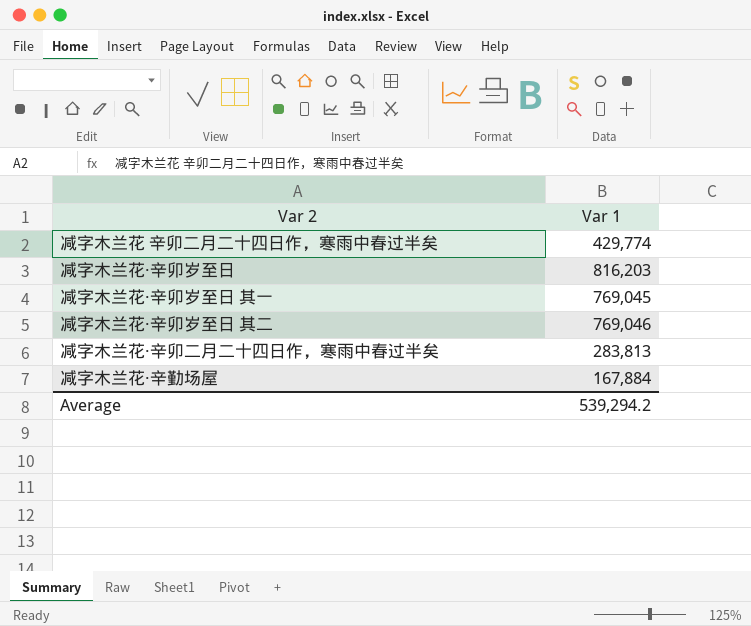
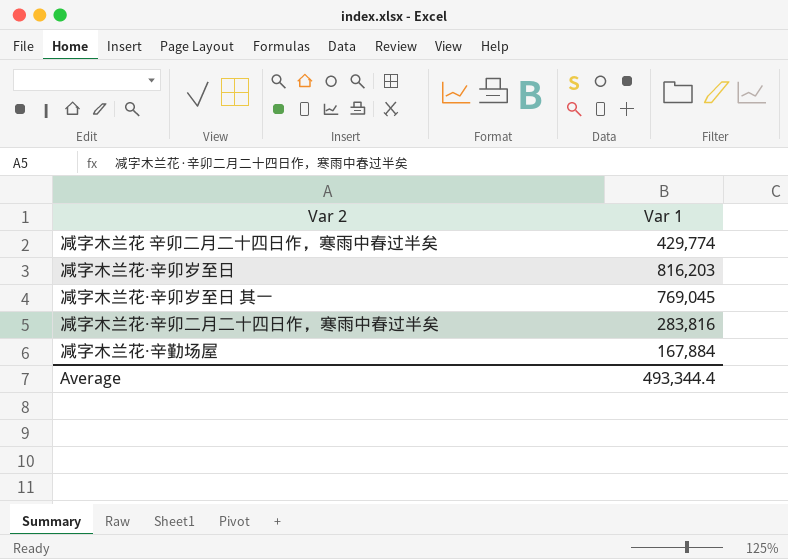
row 减字木兰花·辛卯岁至日 其二: 769,046 -> none
减字木兰花·辛卯二月二十四日作，寒雨中春过半矣 | Var 1: 283,813 -> 283,816
Average | Var 1: 539,294.2 -> 493,344.4

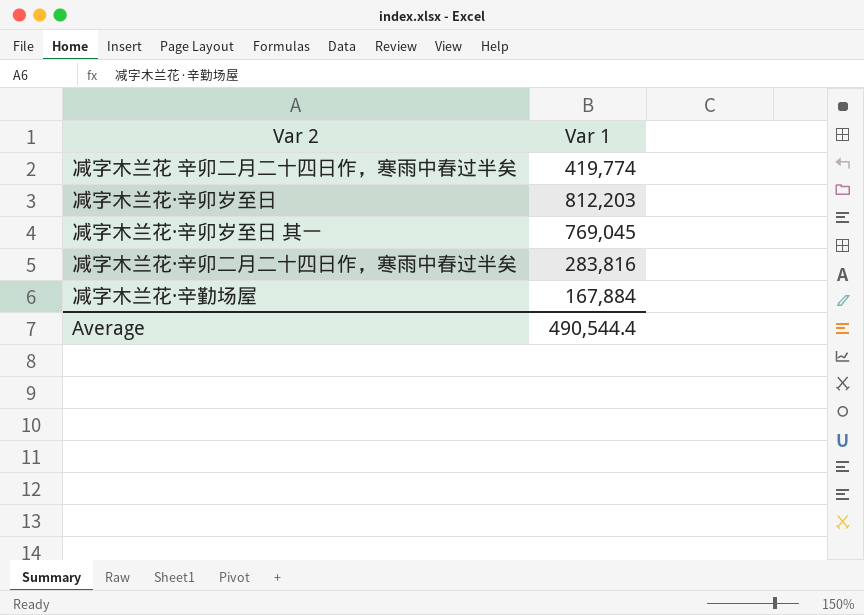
减字木兰花 辛卯二月二十四日作，寒雨中春过半矣 | Var 1: 429,774 -> 419,774
减字木兰花·辛卯岁至日 | Var 1: 816,203 -> 812,203
Average | Var 1: 493,344.4 -> 490,544.4

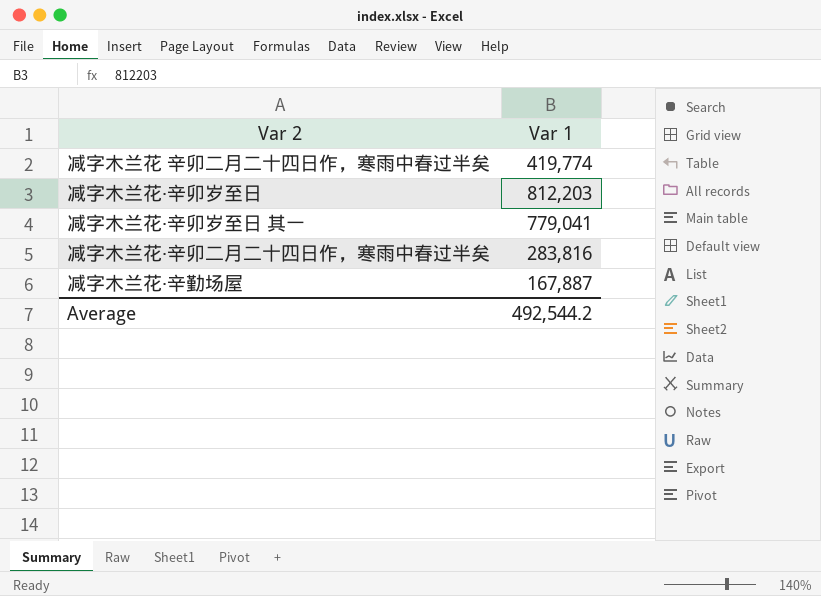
减字木兰花·辛卯岁至日 其一 | Var 1: 769,045 -> 779,041
减字木兰花·辛勤场屋 | Var 1: 167,884 -> 167,887
Average | Var 1: 490,544.4 -> 492,544.2

